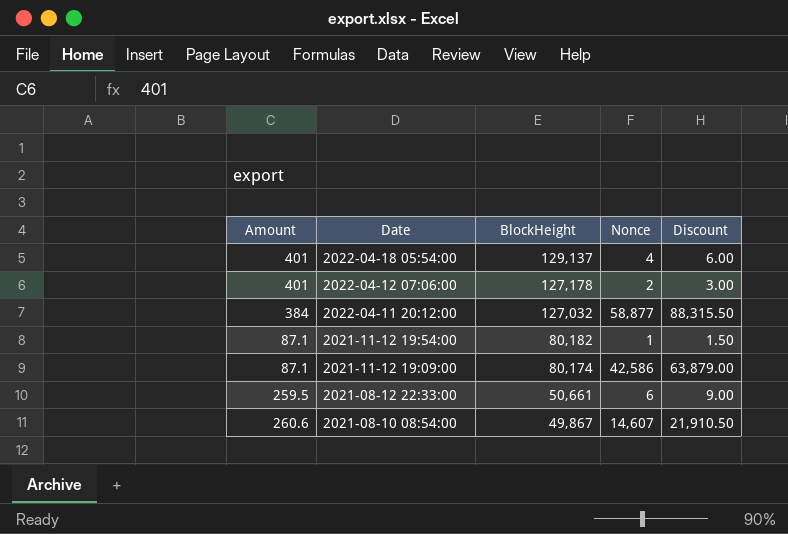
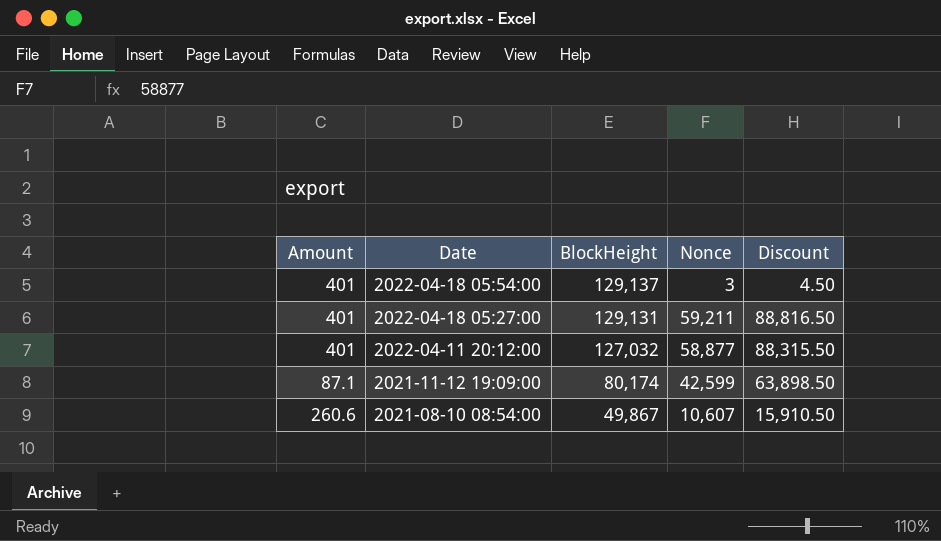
row 2022-04-12 07:06:00: 401 | 127,178 | 2 | 3.00 -> none
row 2021-11-12 19:54:00: 87.1 | 80,182 | 1 | 1.50 -> none
row 2021-08-12 22:33:00: 259.5 | 50,661 | 6 | 9.00 -> none
2022-04-18 05:54:00 | Nonce: 4 -> 3
2022-04-18 05:54:00 | Discount: 6.00 -> 4.50
row 2022-04-18 05:27:00: none -> 401 | 129,131 | 59,211 | 88,816.50
2022-04-11 20:12:00 | Amount: 384 -> 401
2021-11-12 19:09:00 | Nonce: 42,586 -> 42,599
2021-11-12 19:09:00 | Discount: 63,879.00 -> 63,898.50
2021-08-10 08:54:00 | Nonce: 14,607 -> 10,607
2021-08-10 08:54:00 | Discount: 21,910.50 -> 15,910.50

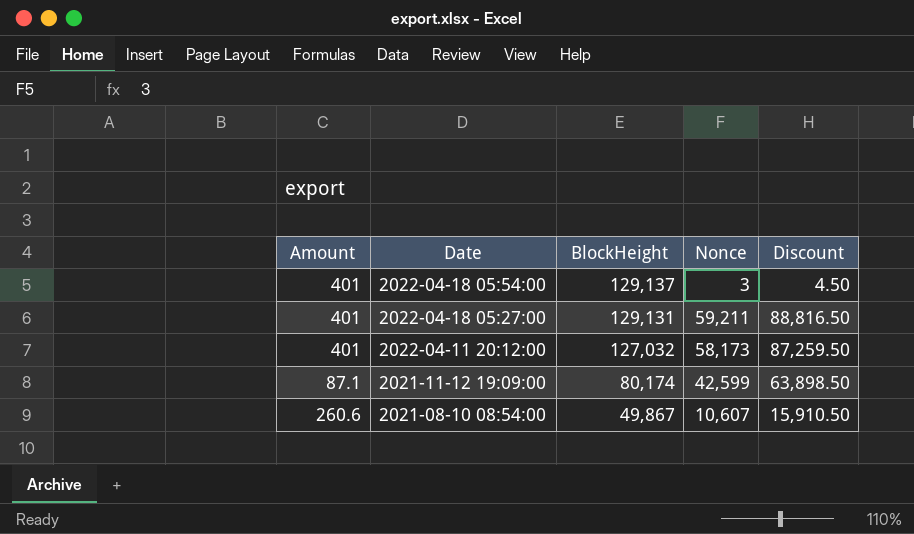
2022-04-11 20:12:00 | Nonce: 58,877 -> 58,173
2022-04-11 20:12:00 | Discount: 88,315.50 -> 87,259.50

